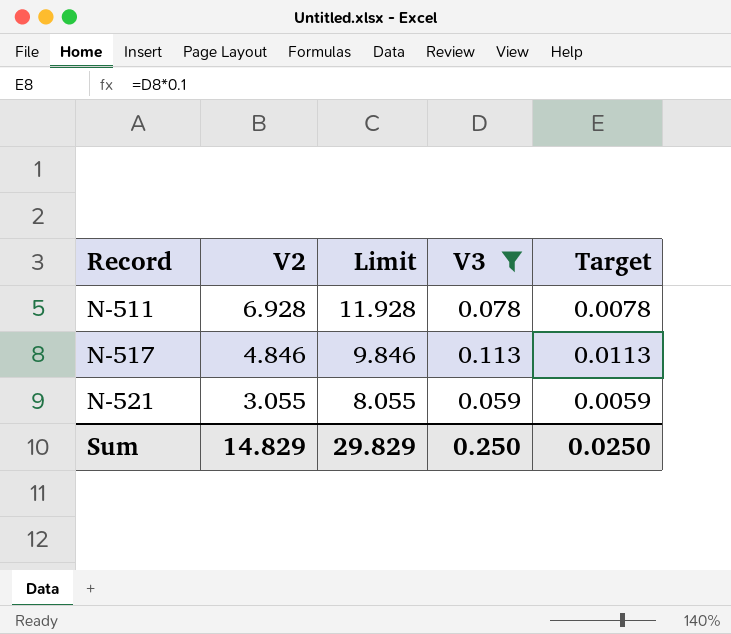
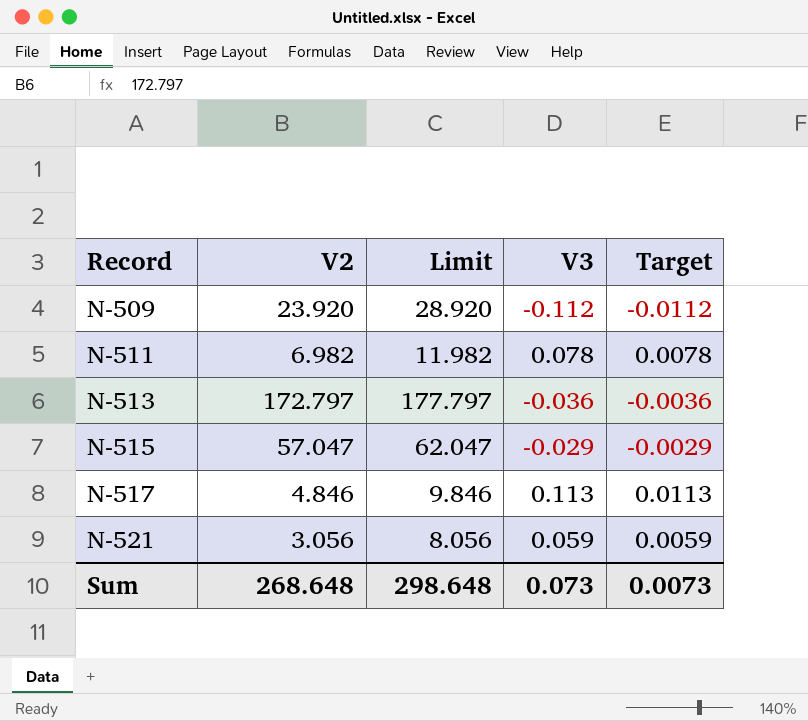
filter: V3 >= 0.059 -> none
N-511 | V2: 6.928 -> 6.982
N-511 | Limit: 11.928 -> 11.982
N-521 | V2: 3.055 -> 3.056
N-521 | Limit: 8.055 -> 8.056
Sum | V2: 14.829 -> 268.648
Sum | Limit: 29.829 -> 298.648
Sum | V3: 0.250 -> 0.073
Sum | Target: 0.0250 -> 0.0073

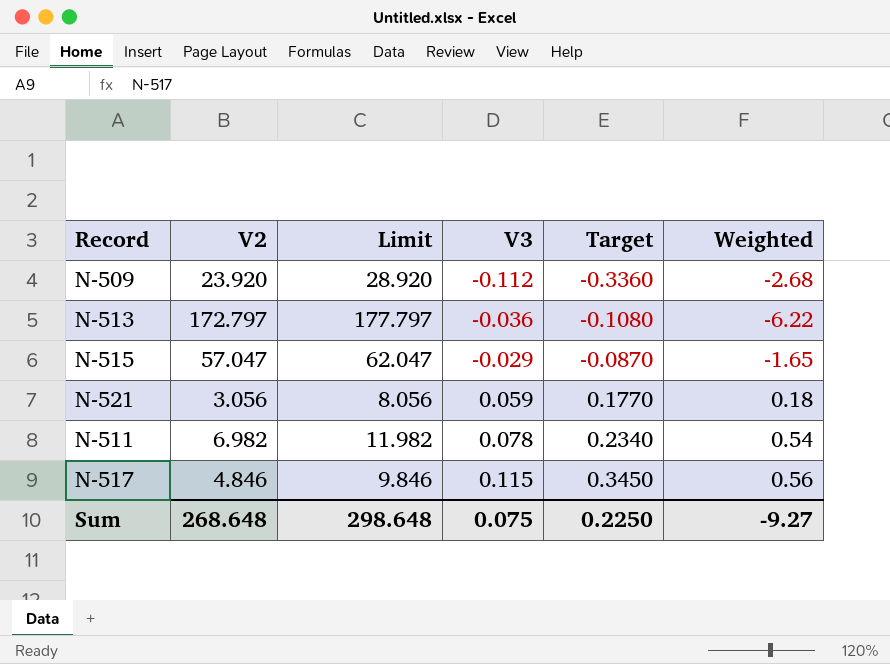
row order: Record ascending -> V3 ascending
column Target | formula: [V3] * 0.1 -> [V3] * 3
column Weighted | formula: none -> [V2] * [V3]
N-517 | V3: 0.113 -> 0.115
Sum | V3: 0.073 -> 0.075
Sum | Target: 0.0073 -> 0.2250

